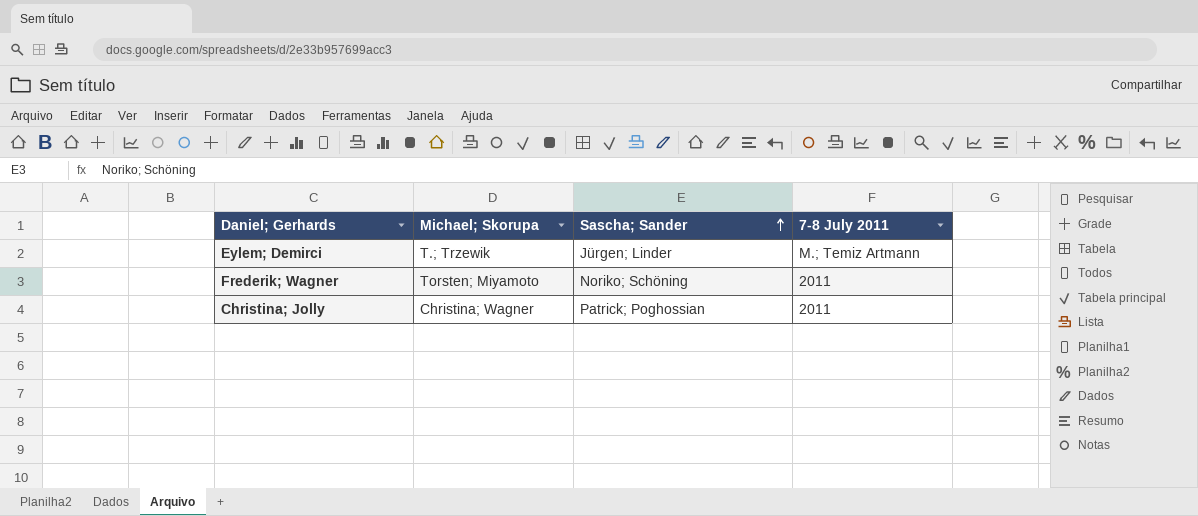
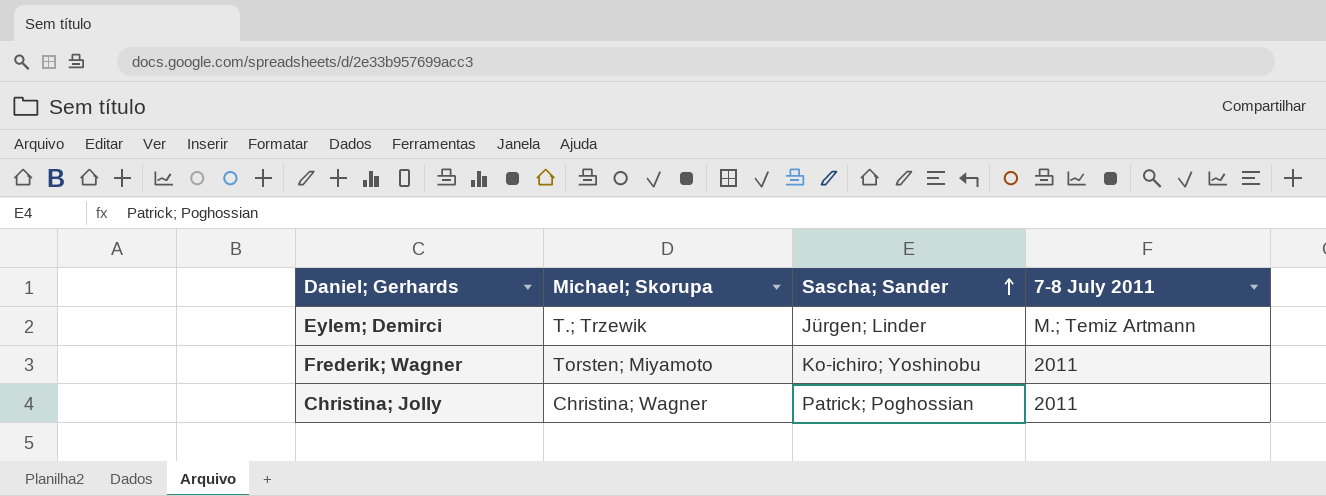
Frederik; Wagner | Sascha; Sander: Noriko; Schöning -> Ko-ichiro; Yoshinobu

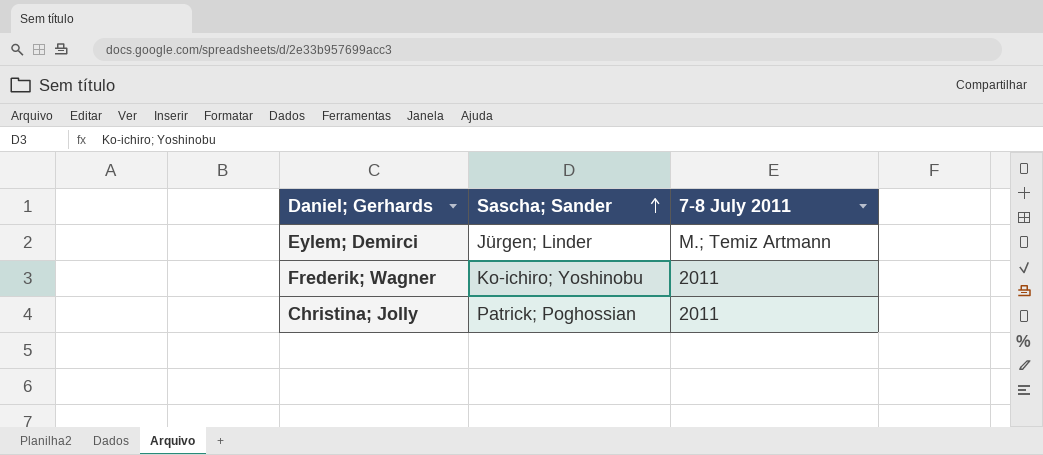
column Michael; Skorupa | position: 2 -> none

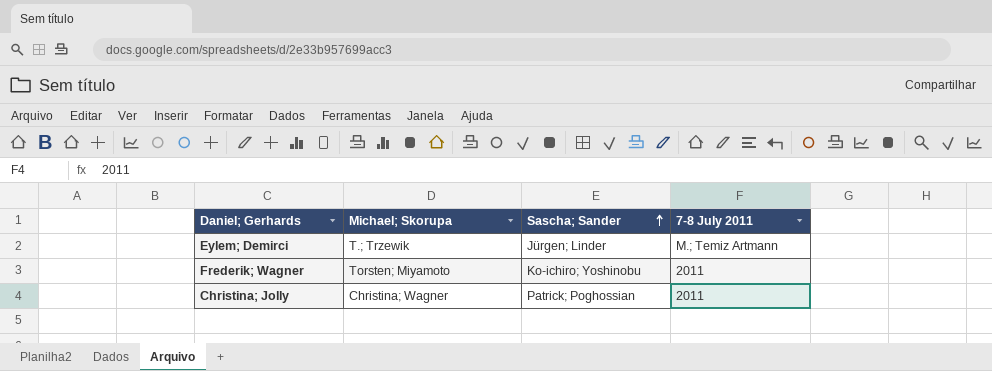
column Michael; Skorupa | position: none -> 2

